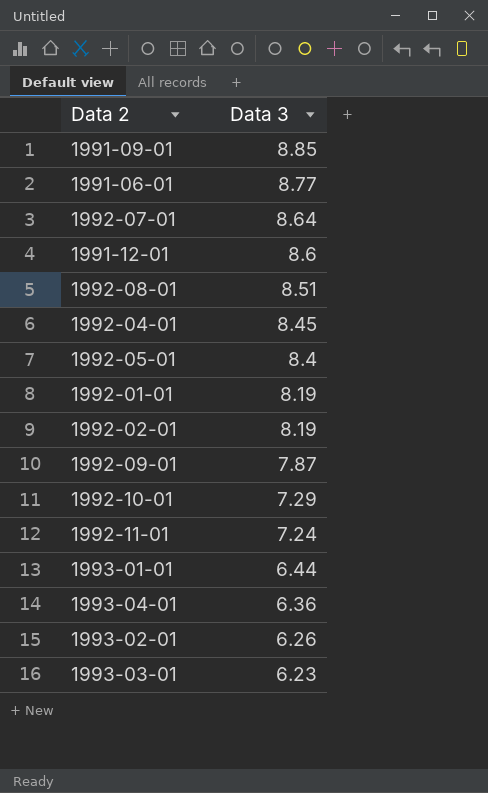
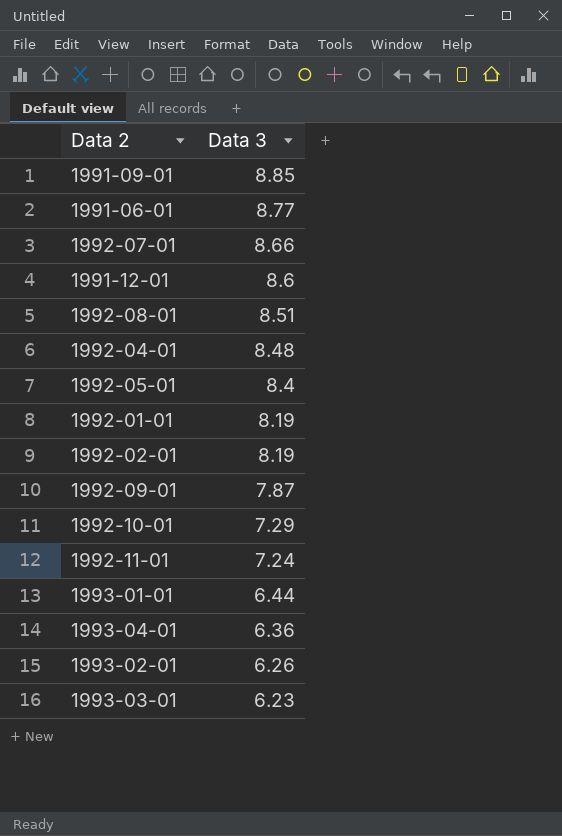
1992-07-01 | Data 3: 8.64 -> 8.66
1992-04-01 | Data 3: 8.45 -> 8.48

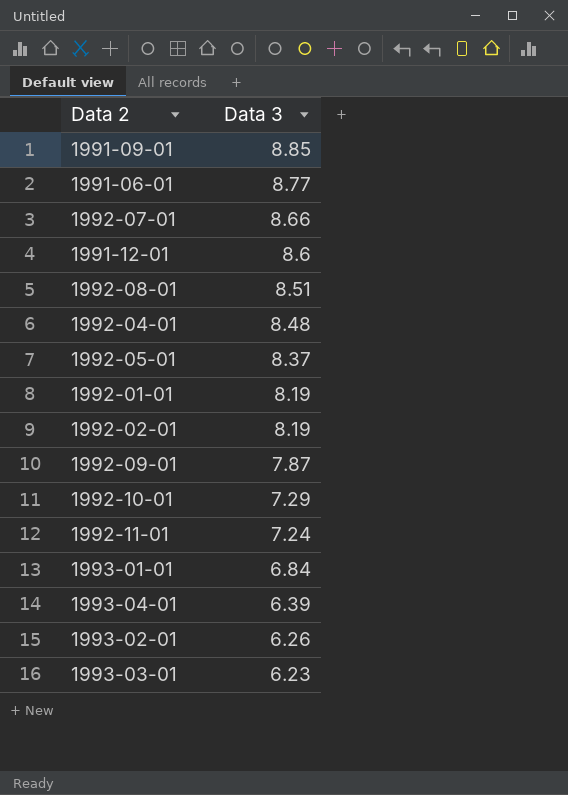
1992-05-01 | Data 3: 8.4 -> 8.37
1993-01-01 | Data 3: 6.44 -> 6.84
1993-04-01 | Data 3: 6.36 -> 6.39

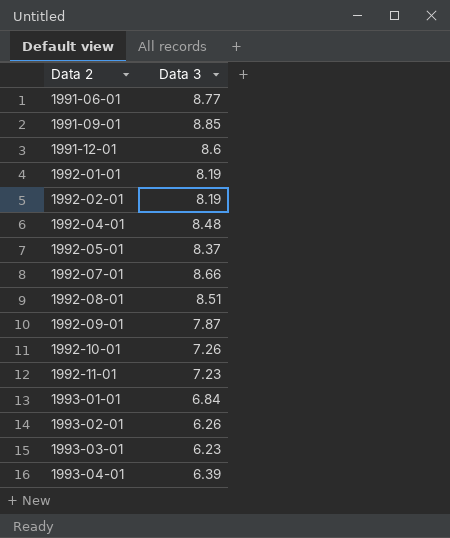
row order: Data 3 descending -> Data 2 ascending
1992-10-01 | Data 3: 7.29 -> 7.26
1992-11-01 | Data 3: 7.24 -> 7.23

